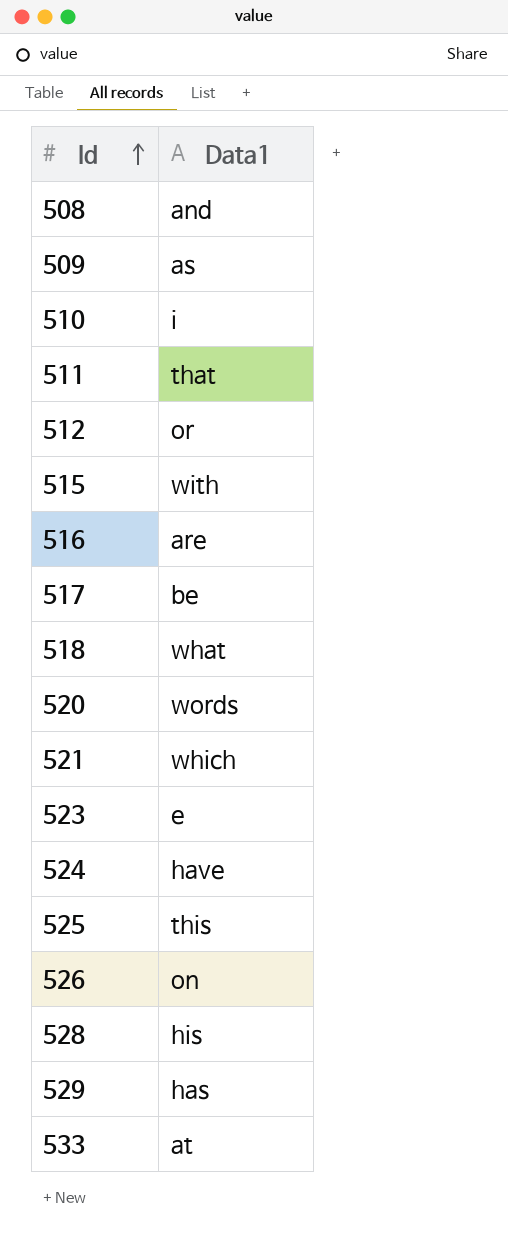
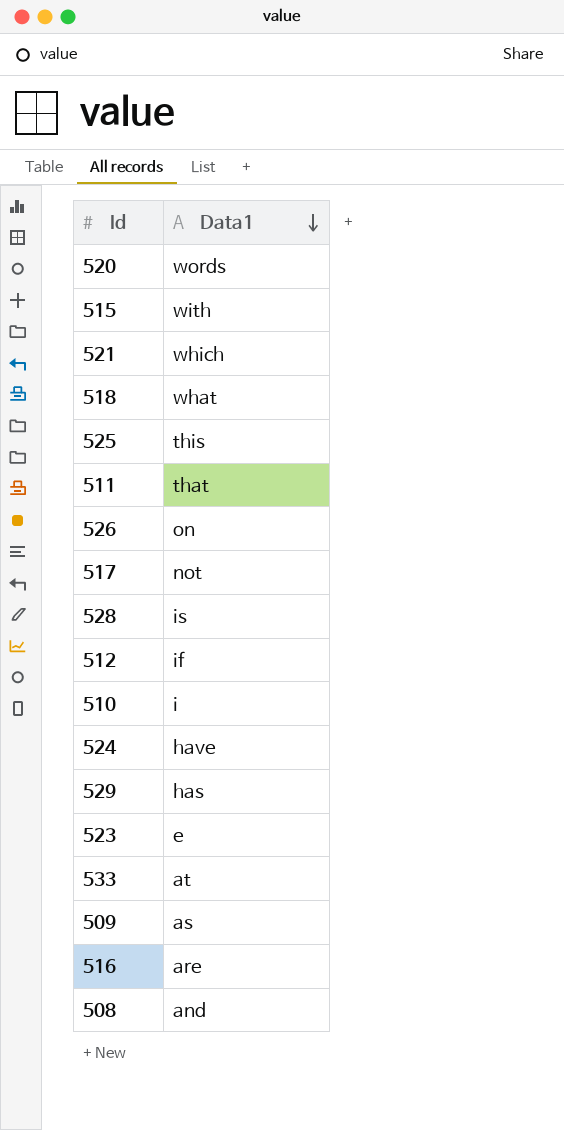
row order: Id ascending -> Data1 descending
517 | Data1: be -> not
528 | Data1: his -> is
512 | Data1: or -> if

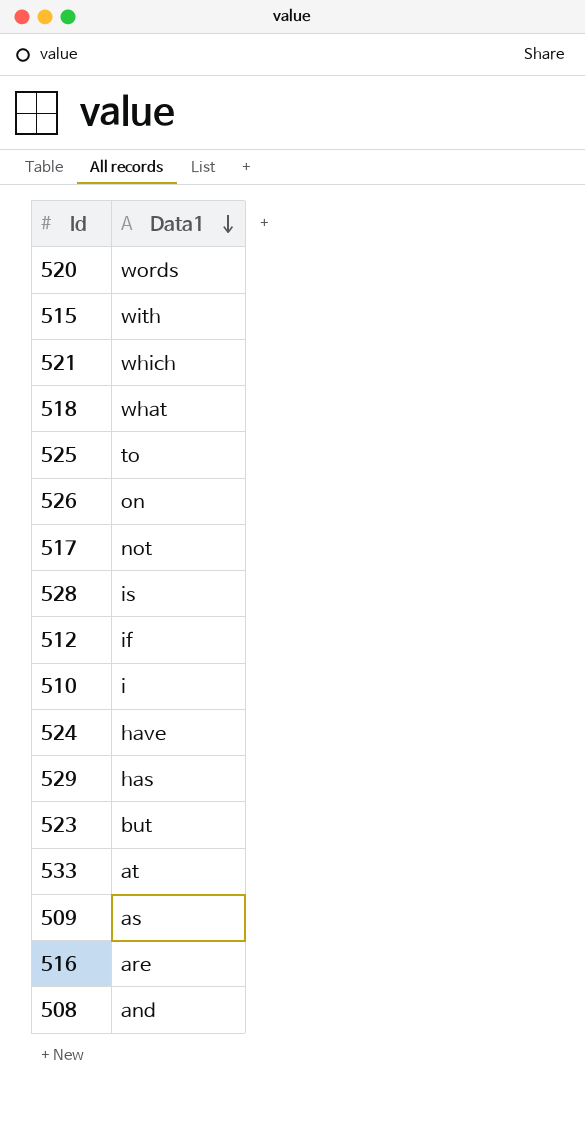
row 511: that -> none
525 | Data1: this -> to
523 | Data1: e -> but

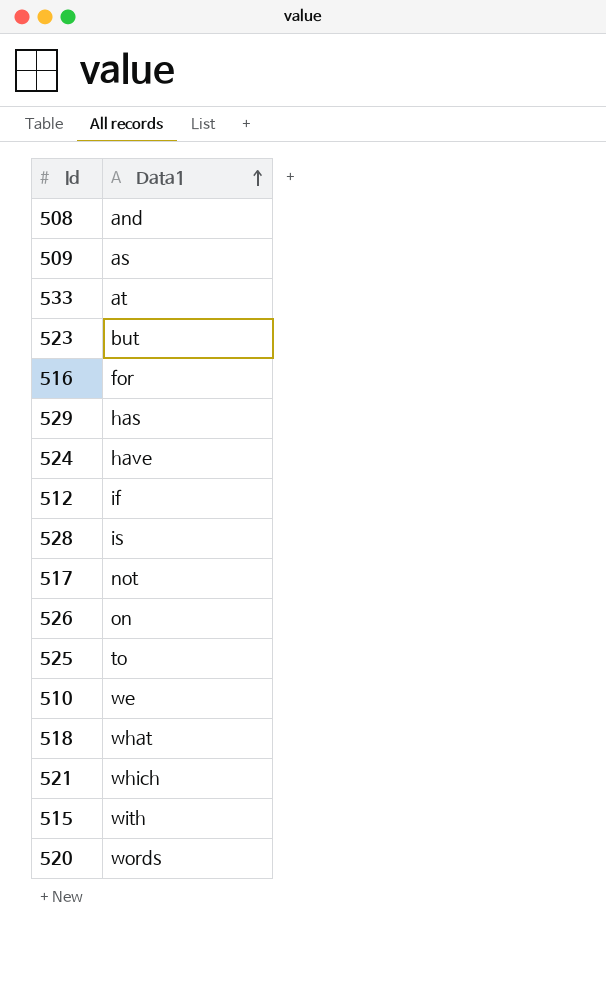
row order: Data1 descending -> Data1 ascending
516 | Data1: are -> for
510 | Data1: i -> we

